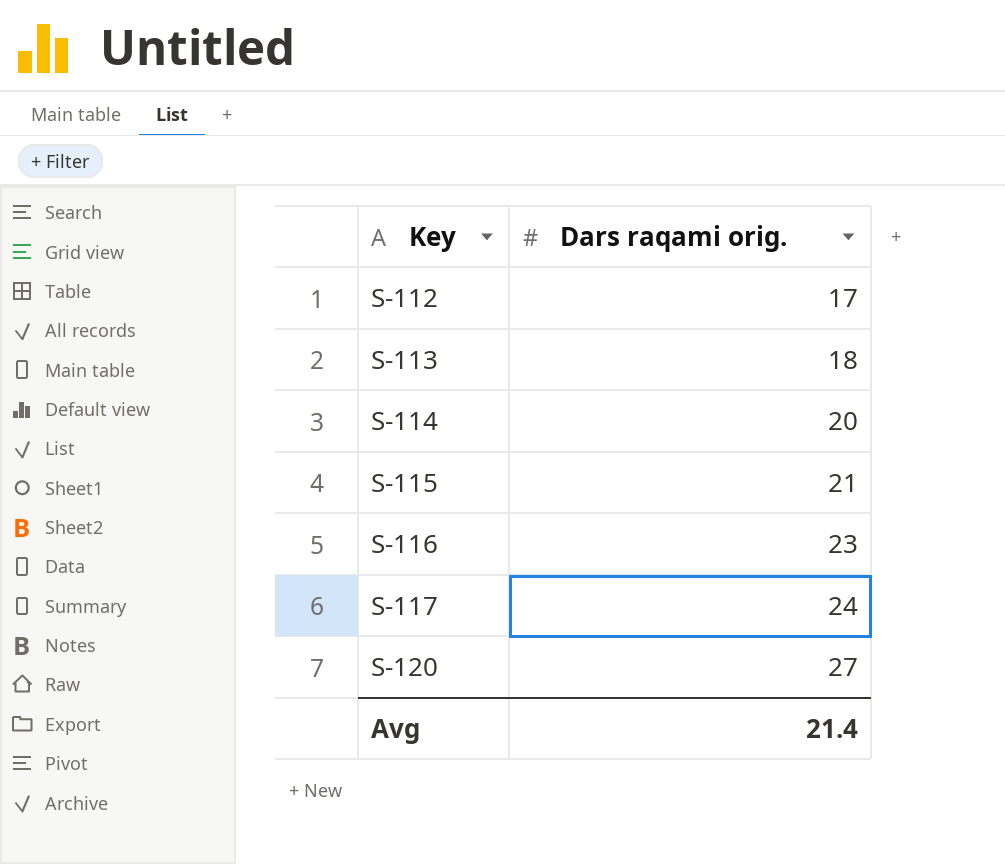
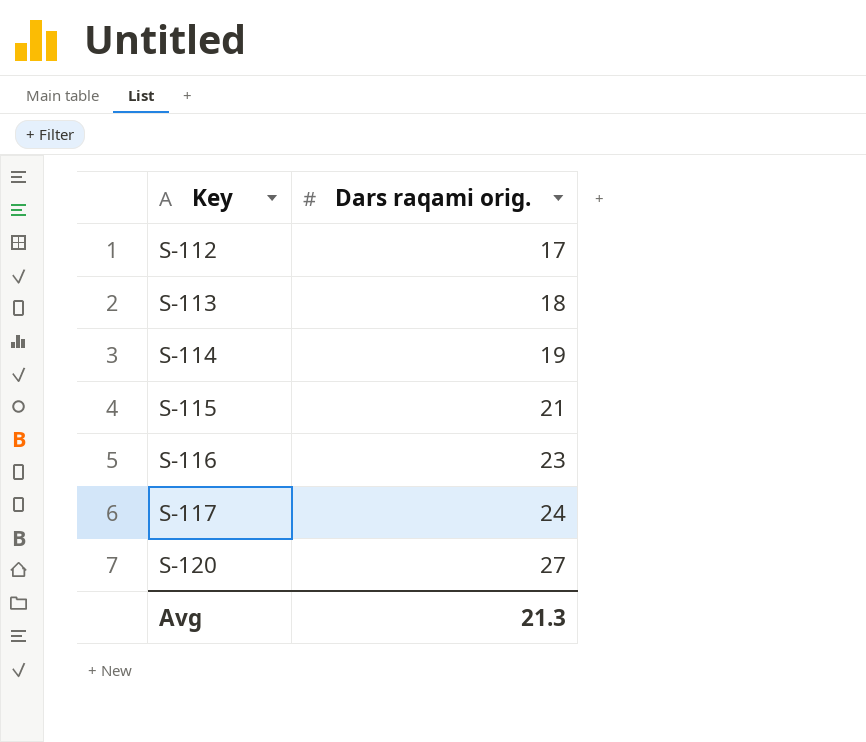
S-114 | Dars raqami orig.: 20 -> 19
Avg | Dars raqami orig.: 21.4 -> 21.3

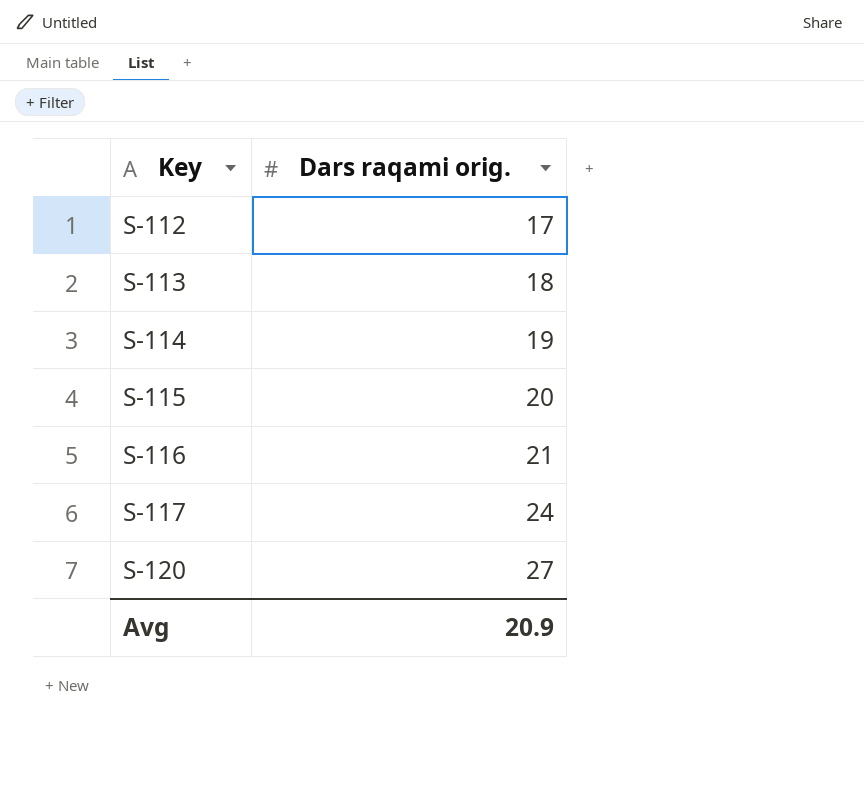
S-115 | Dars raqami orig.: 21 -> 20
S-116 | Dars raqami orig.: 23 -> 21
Avg | Dars raqami orig.: 21.3 -> 20.9

